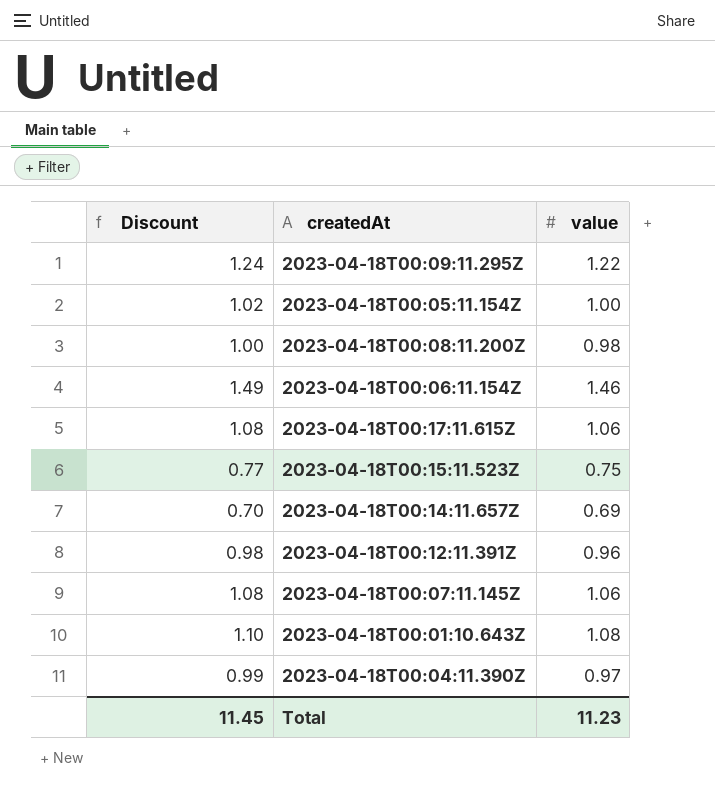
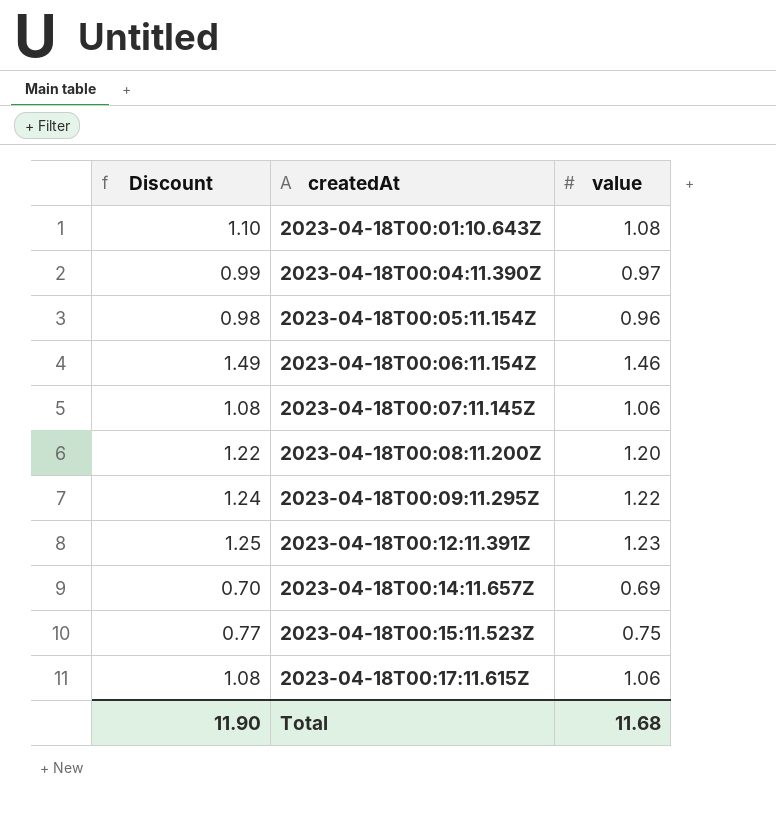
row order: none -> createdAt ascending
2023-04-18T00:05:11.154Z | Discount: 1.02 -> 0.98
2023-04-18T00:05:11.154Z | value: 1.00 -> 0.96
2023-04-18T00:08:11.200Z | Discount: 1.00 -> 1.22
2023-04-18T00:08:11.200Z | value: 0.98 -> 1.20
2023-04-18T00:12:11.391Z | Discount: 0.98 -> 1.25
2023-04-18T00:12:11.391Z | value: 0.96 -> 1.23
Total | Discount: 11.45 -> 11.90
Total | value: 11.23 -> 11.68

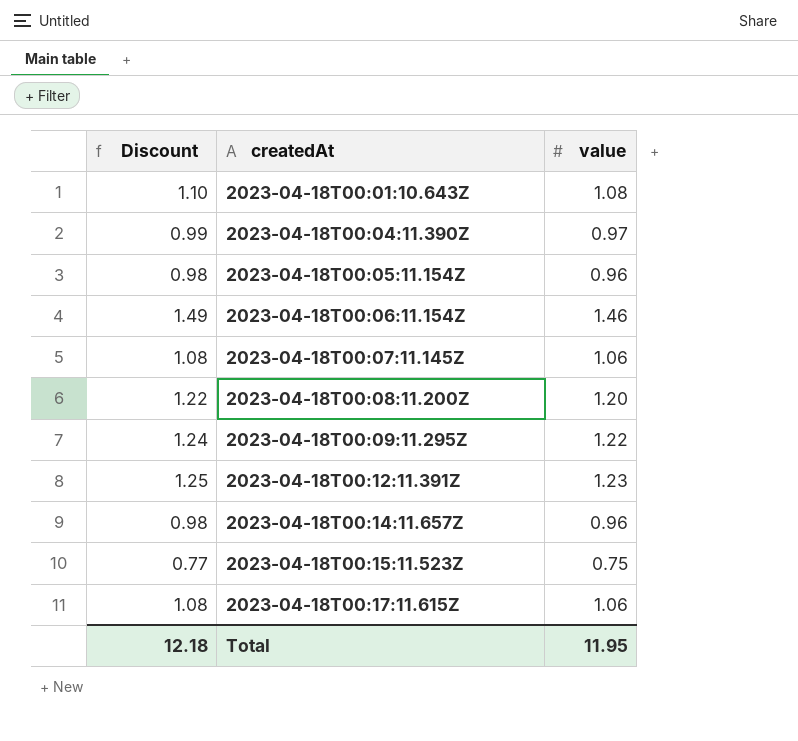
2023-04-18T00:14:11.657Z | Discount: 0.70 -> 0.98
2023-04-18T00:14:11.657Z | value: 0.69 -> 0.96
Total | Discount: 11.90 -> 12.18
Total | value: 11.68 -> 11.95

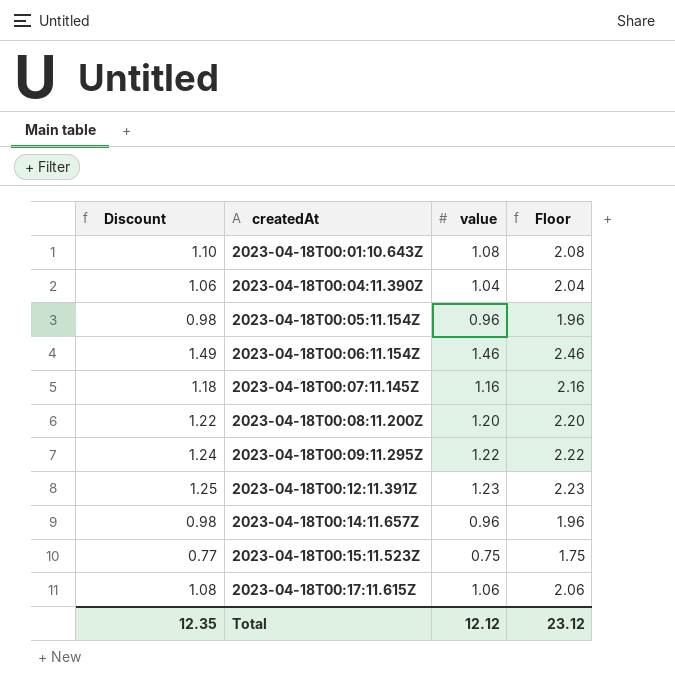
column Floor | formula: none -> [value] + 1
2023-04-18T00:04:11.390Z | Discount: 0.99 -> 1.06
2023-04-18T00:04:11.390Z | value: 0.97 -> 1.04
2023-04-18T00:07:11.145Z | Discount: 1.08 -> 1.18
2023-04-18T00:07:11.145Z | value: 1.06 -> 1.16
Total | Discount: 12.18 -> 12.35
Total | value: 11.95 -> 12.12

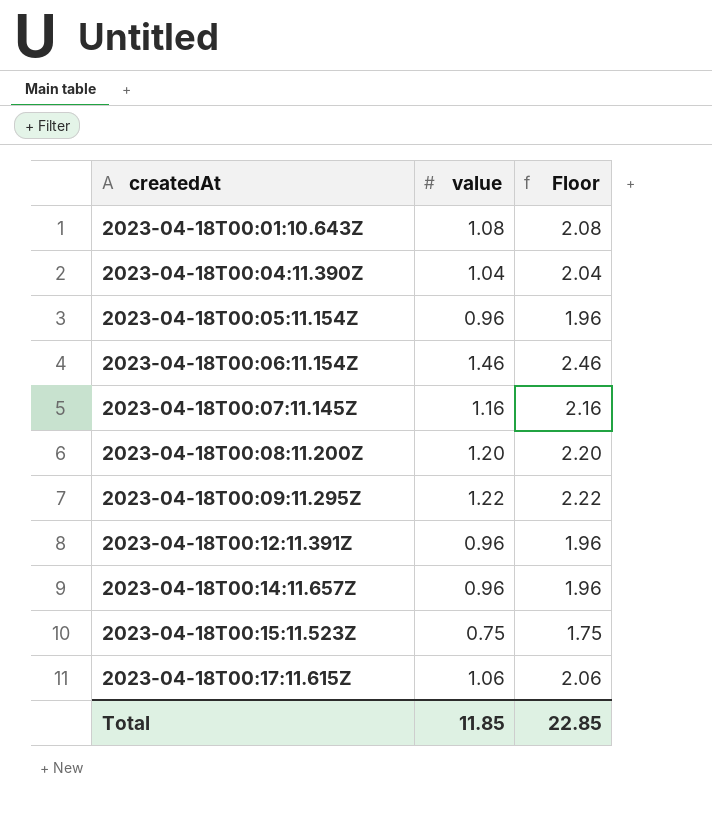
column Discount | formula: [value] * 1.02 -> none
2023-04-18T00:12:11.391Z | value: 1.23 -> 0.96
2023-04-18T00:12:11.391Z | Floor: 2.23 -> 1.96
Total | value: 12.12 -> 11.85
Total | Floor: 23.12 -> 22.85

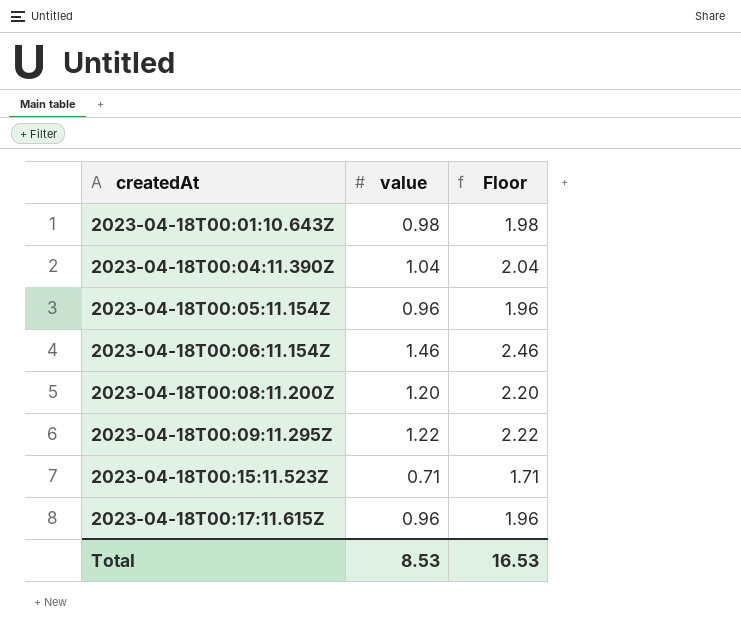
row 2023-04-18T00:07:11.145Z: 1.16 | 2.16 -> none
row 2023-04-18T00:12:11.391Z: 0.96 | 1.96 -> none
row 2023-04-18T00:14:11.657Z: 0.96 | 1.96 -> none
2023-04-18T00:01:10.643Z | value: 1.08 -> 0.98
2023-04-18T00:01:10.643Z | Floor: 2.08 -> 1.98
2023-04-18T00:15:11.523Z | value: 0.75 -> 0.71
2023-04-18T00:15:11.523Z | Floor: 1.75 -> 1.71
2023-04-18T00:17:11.615Z | value: 1.06 -> 0.96
2023-04-18T00:17:11.615Z | Floor: 2.06 -> 1.96
Total | value: 11.85 -> 8.53
Total | Floor: 22.85 -> 16.53

